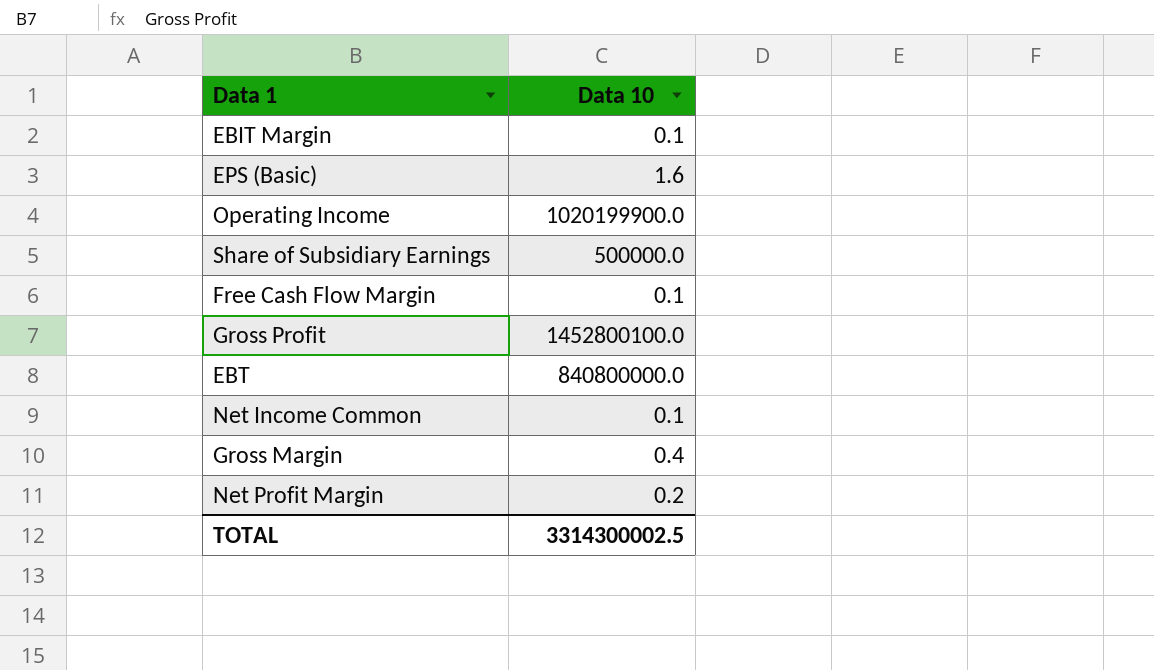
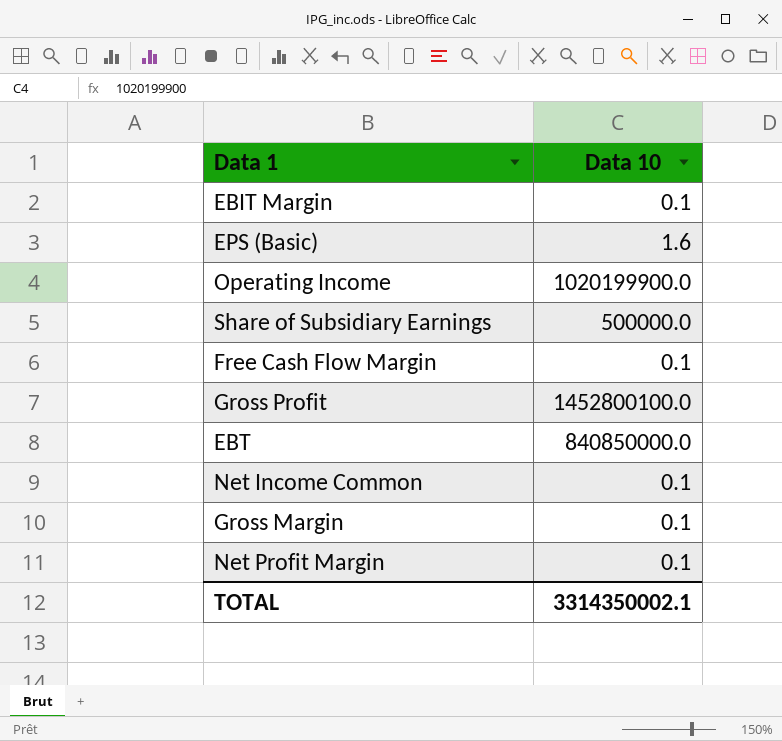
EBT | Data 10: 840800000.0 -> 840850000.0
Gross Margin | Data 10: 0.4 -> 0.1
Net Profit Margin | Data 10: 0.2 -> 0.1
TOTAL | Data 10: 3314300002.5 -> 3314350002.1

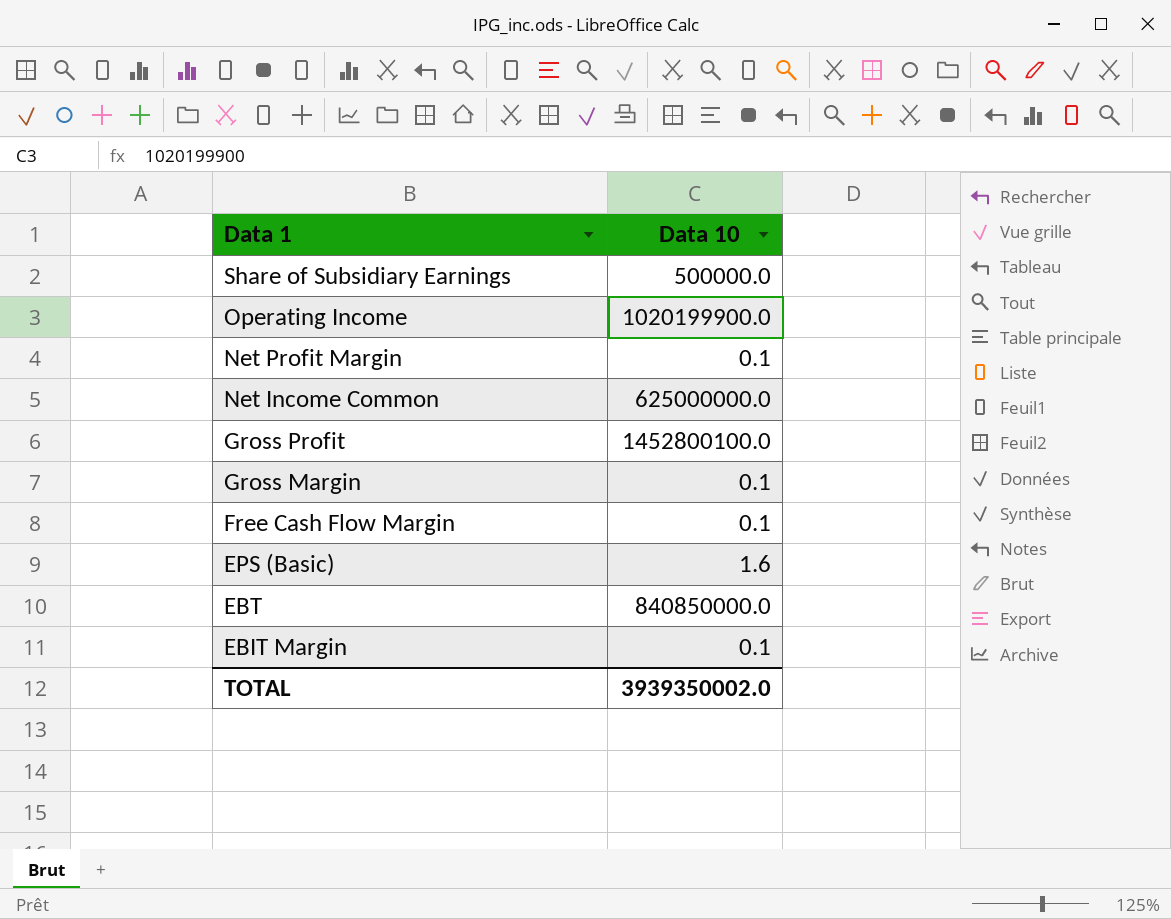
row order: none -> Data 1 descending
Net Income Common | Data 10: 0.1 -> 625000000.0
TOTAL | Data 10: 3314350002.1 -> 3939350002.0

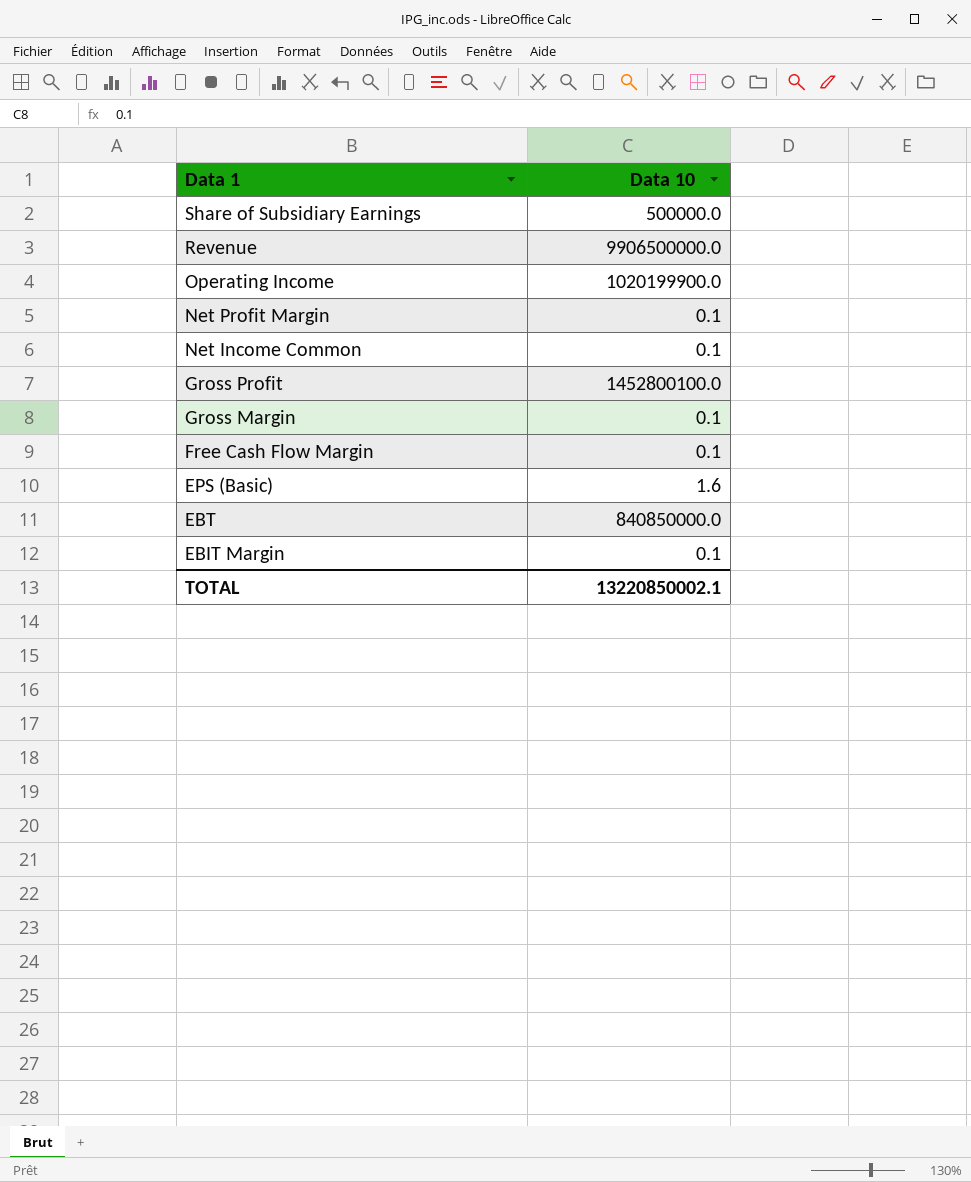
row Revenue: none -> 9906500000.0
Net Income Common | Data 10: 625000000.0 -> 0.1
TOTAL | Data 10: 3939350002.0 -> 13220850002.1

